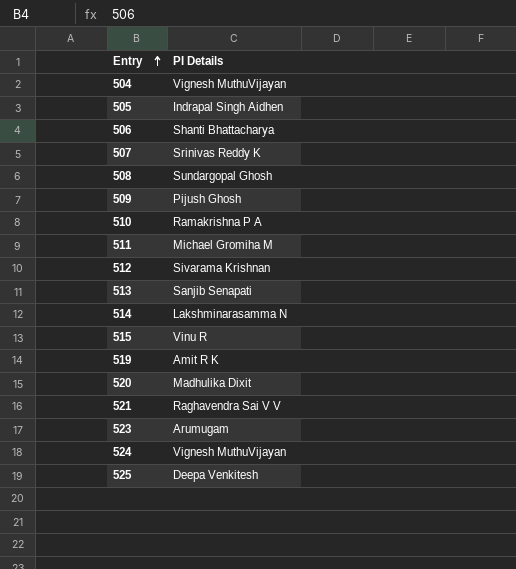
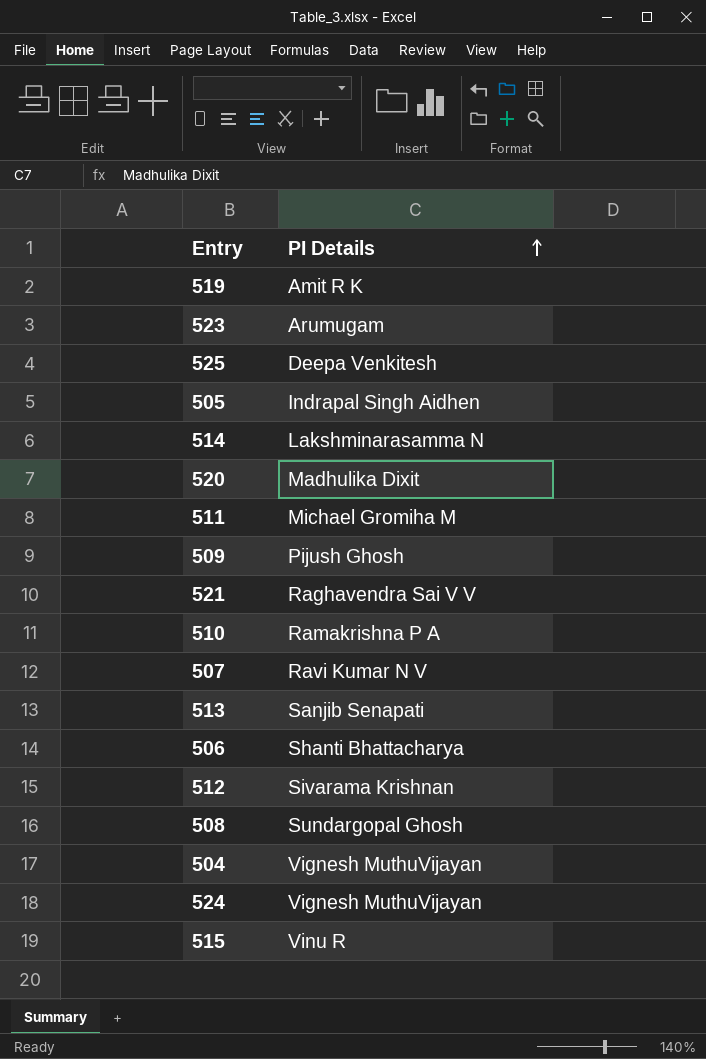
row order: Entry ascending -> PI Details ascending
507 | PI Details: Srinivas Reddy K -> Ravi Kumar N V

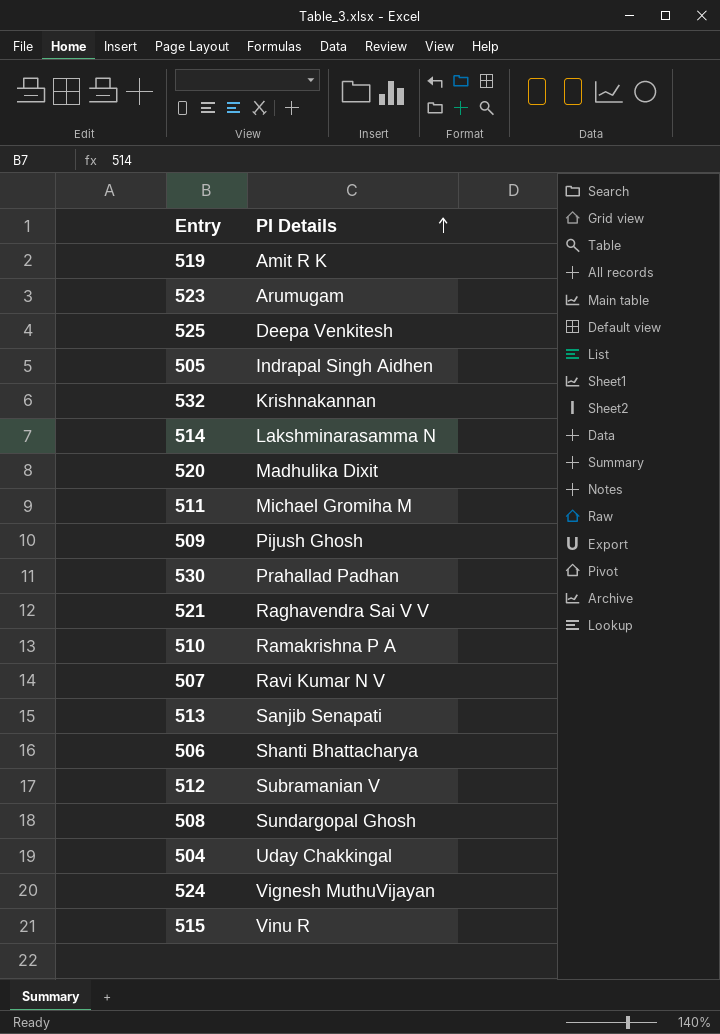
row 532: none -> Krishnakannan
row 530: none -> Prahallad Padhan
512 | PI Details: Sivarama Krishnan -> Subramanian V
504 | PI Details: Vignesh MuthuVijayan -> Uday Chakkingal

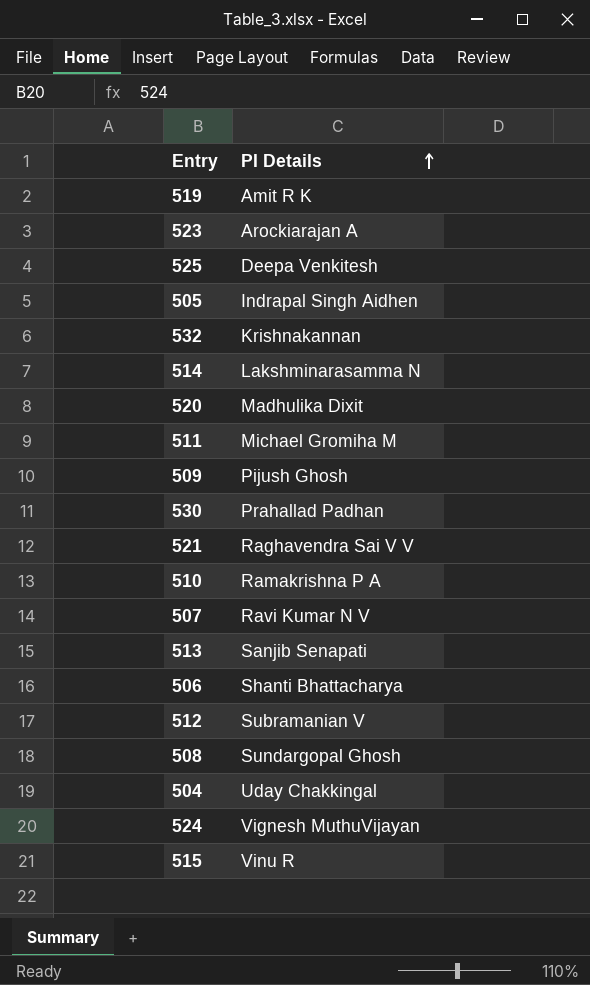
523 | PI Details: Arumugam -> Arockiarajan A

